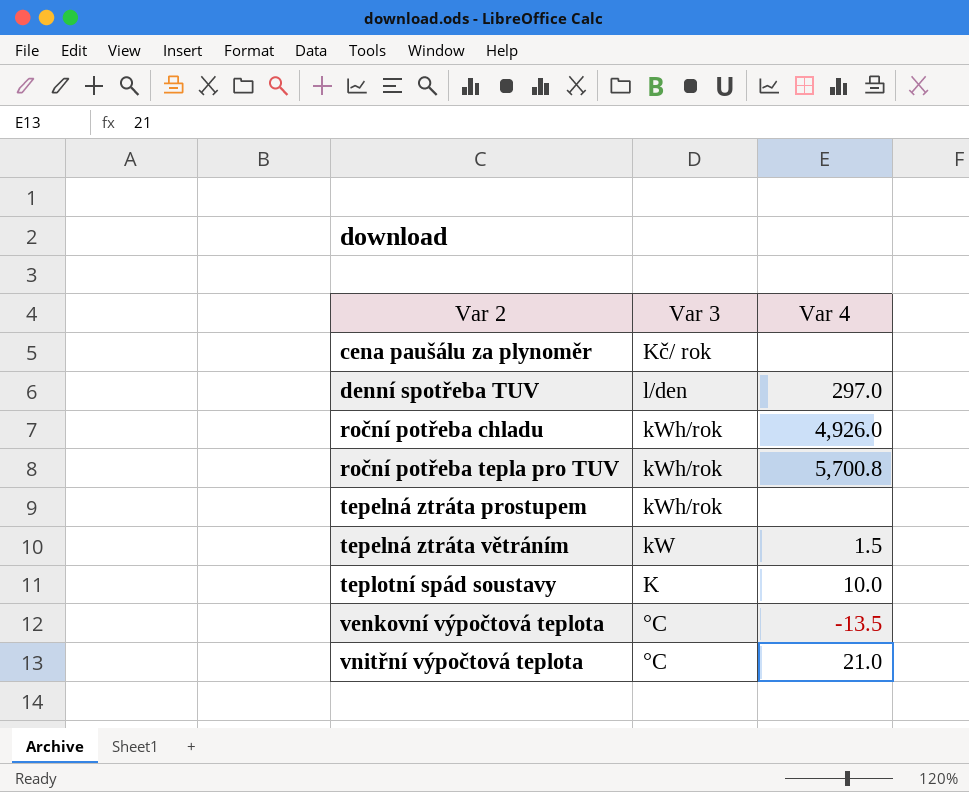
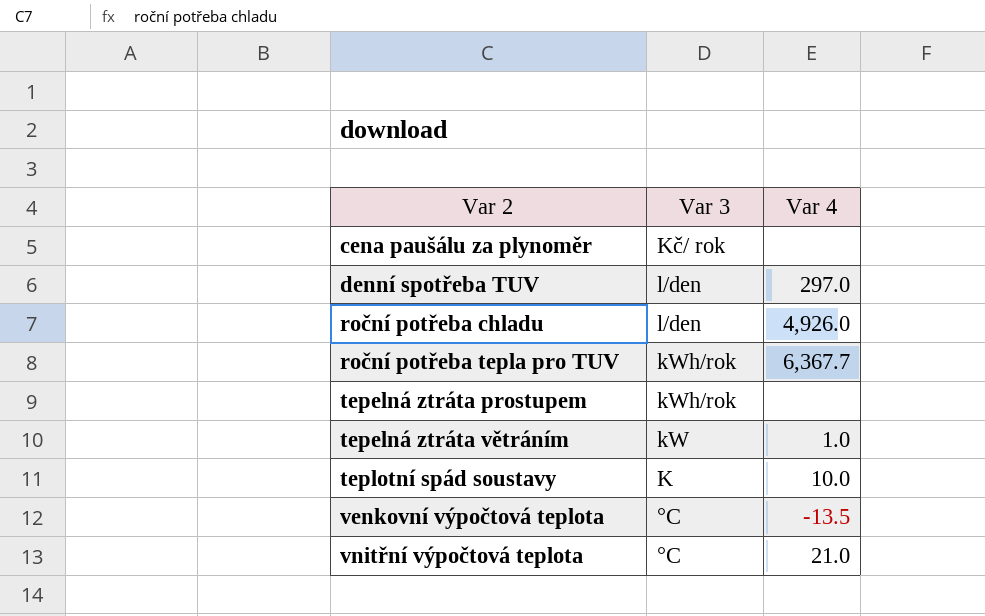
roční potřeba chladu | Var 3: kWh/rok -> l/den
roční potřeba tepla pro TUV | Var 4: 5,700.8 -> 6,367.7
tepelná ztráta větráním | Var 4: 1.5 -> 1.0

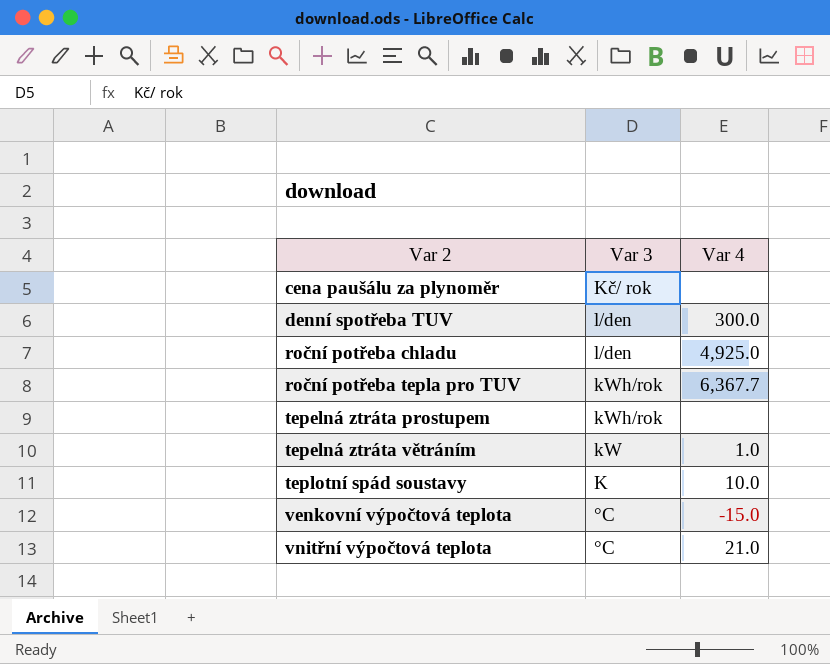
denní spotřeba TUV | Var 4: 297.0 -> 300.0
roční potřeba chladu | Var 4: 4,926.0 -> 4,925.0
venkovní výpočtová teplota | Var 4: -13.5 -> -15.0

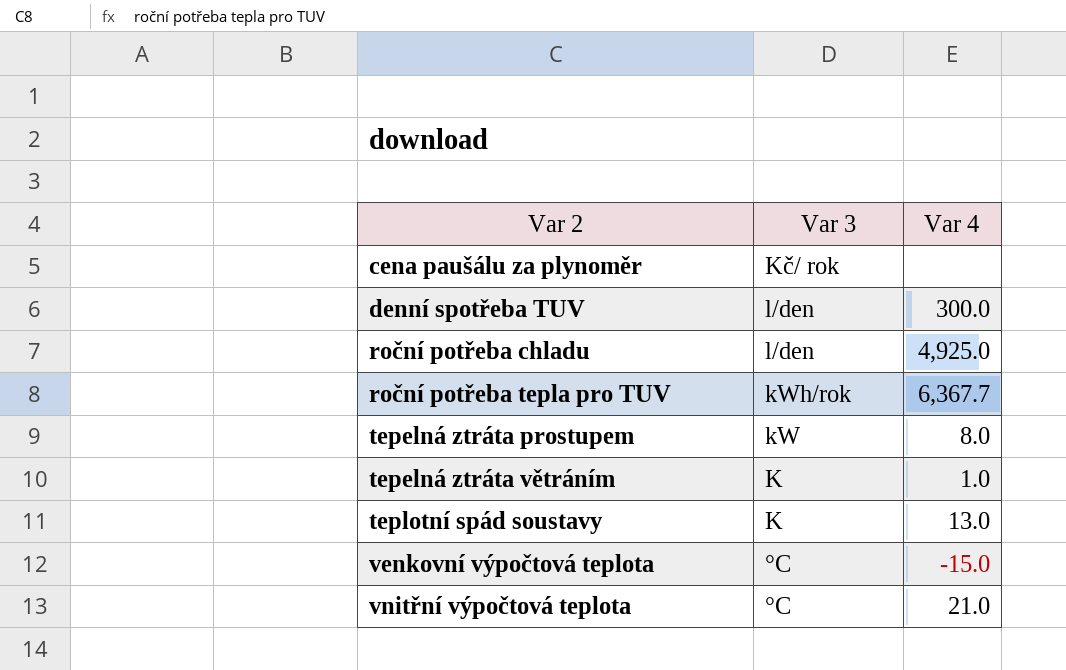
tepelná ztráta prostupem | Var 3: kWh/rok -> kW
tepelná ztráta prostupem | Var 4: none -> 8.0
tepelná ztráta větráním | Var 3: kW -> K
teplotní spád soustavy | Var 4: 10.0 -> 13.0

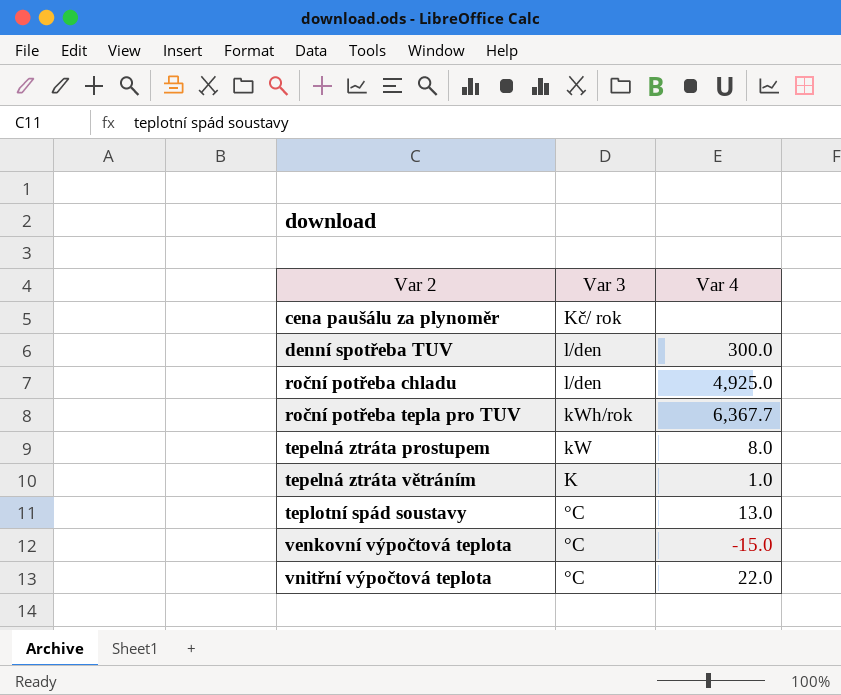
teplotní spád soustavy | Var 3: K -> °C
vnitřní výpočtová teplota | Var 4: 21.0 -> 22.0

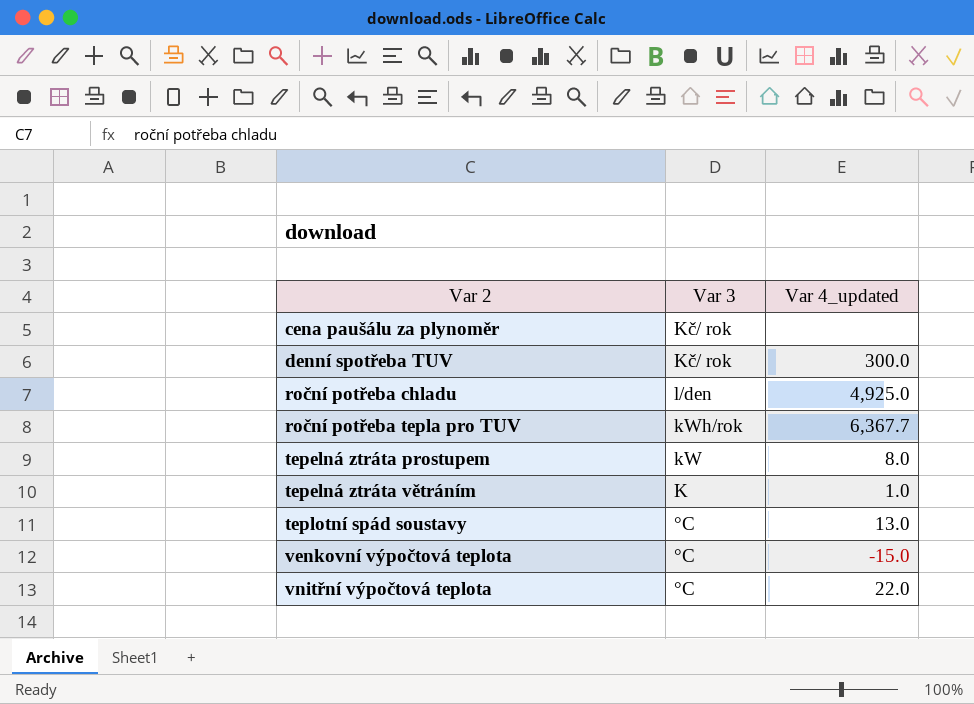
column name: Var 4 -> Var 4_updated
denní spotřeba TUV | Var 3: l/den -> Kč/ rok

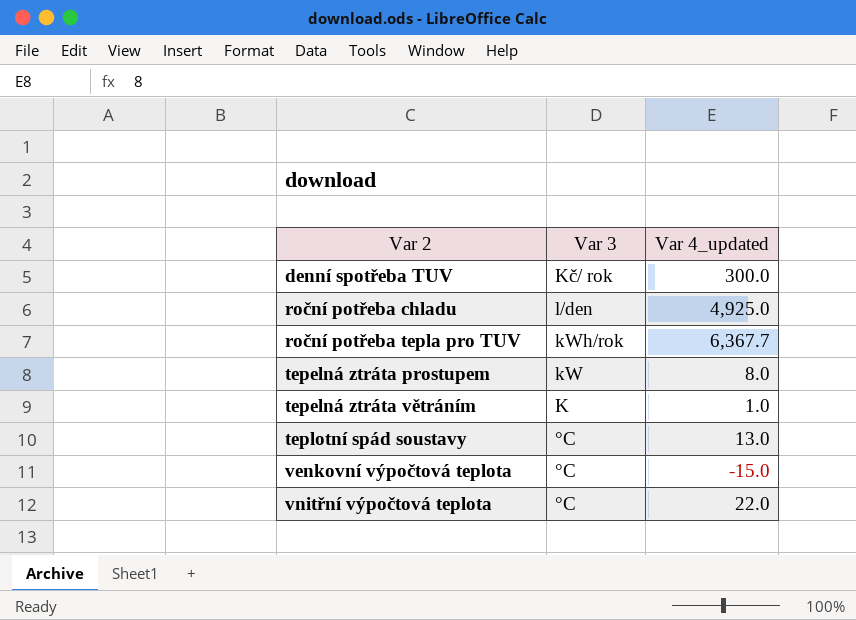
row cena paušálu za plynoměr: Kč/ rok | none -> none

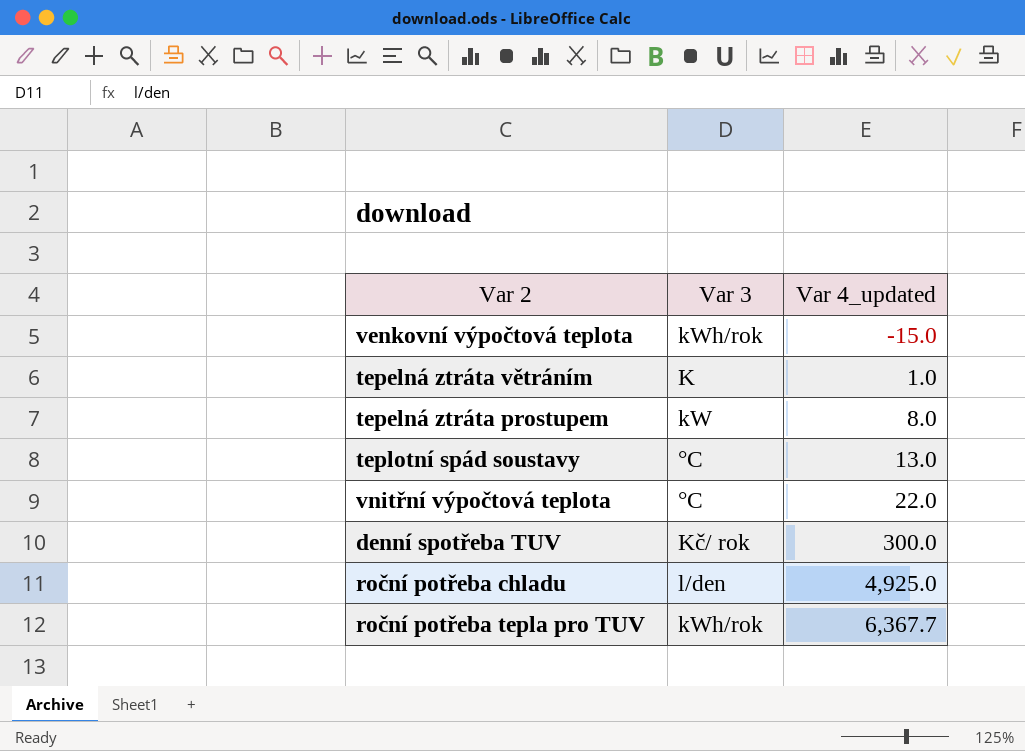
row order: Var 2 ascending -> Var 4_updated ascending
venkovní výpočtová teplota | Var 3: °C -> kWh/rok

